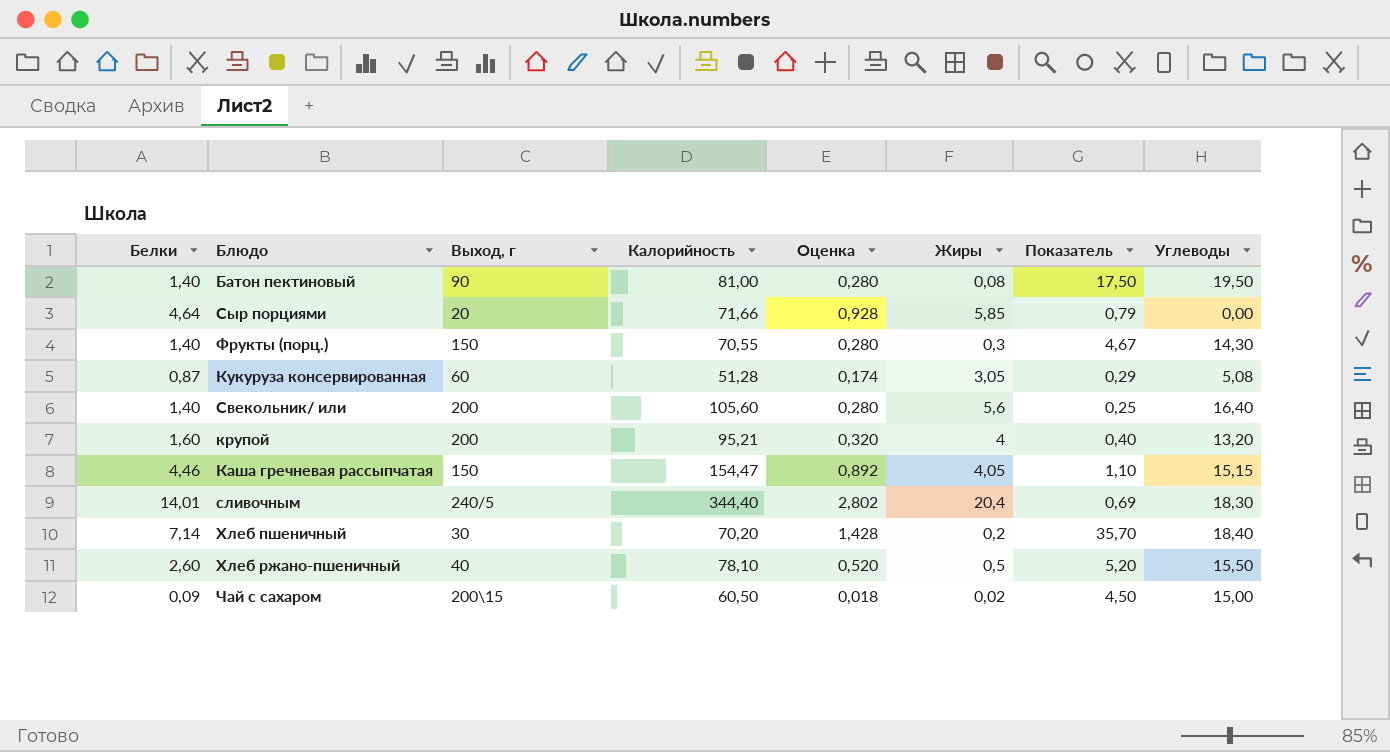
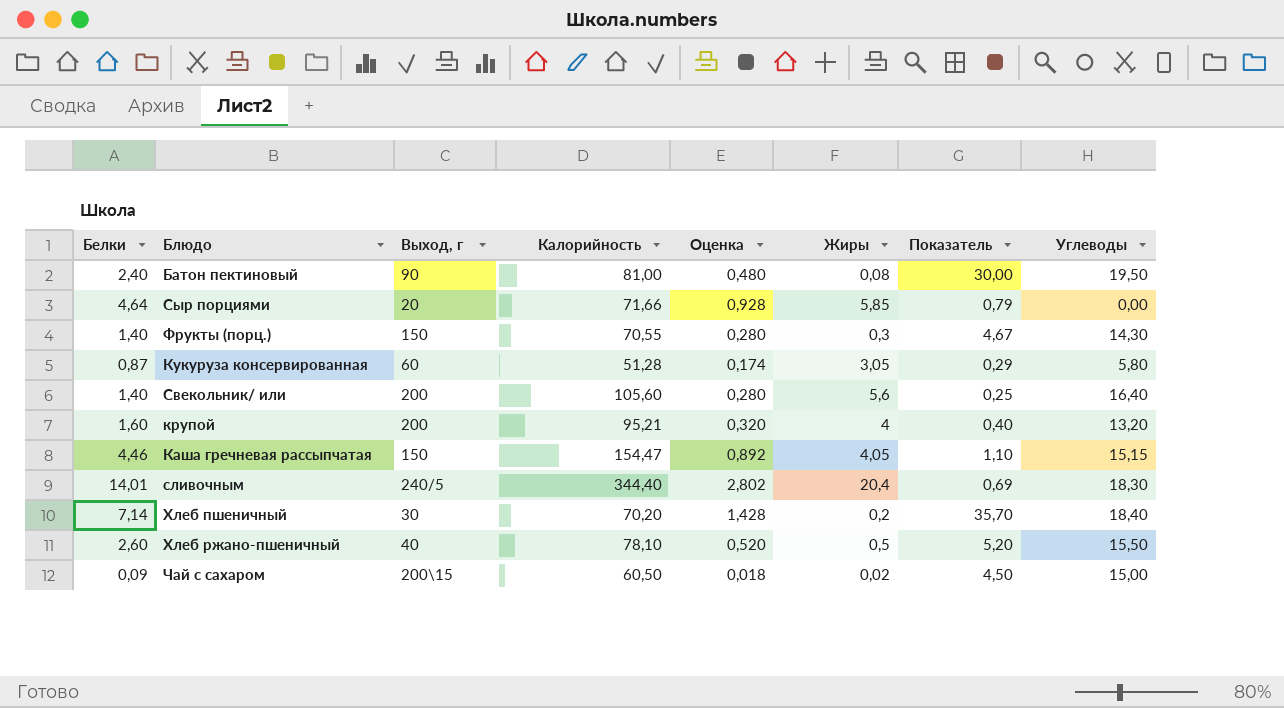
Батон пектиновый | Белки: 1,40 -> 2,40
Батон пектиновый | Оценка: 0,280 -> 0,480
Батон пектиновый | Показатель: 17,50 -> 30,00
Кукуруза консервированная | Углеводы: 5,08 -> 5,80

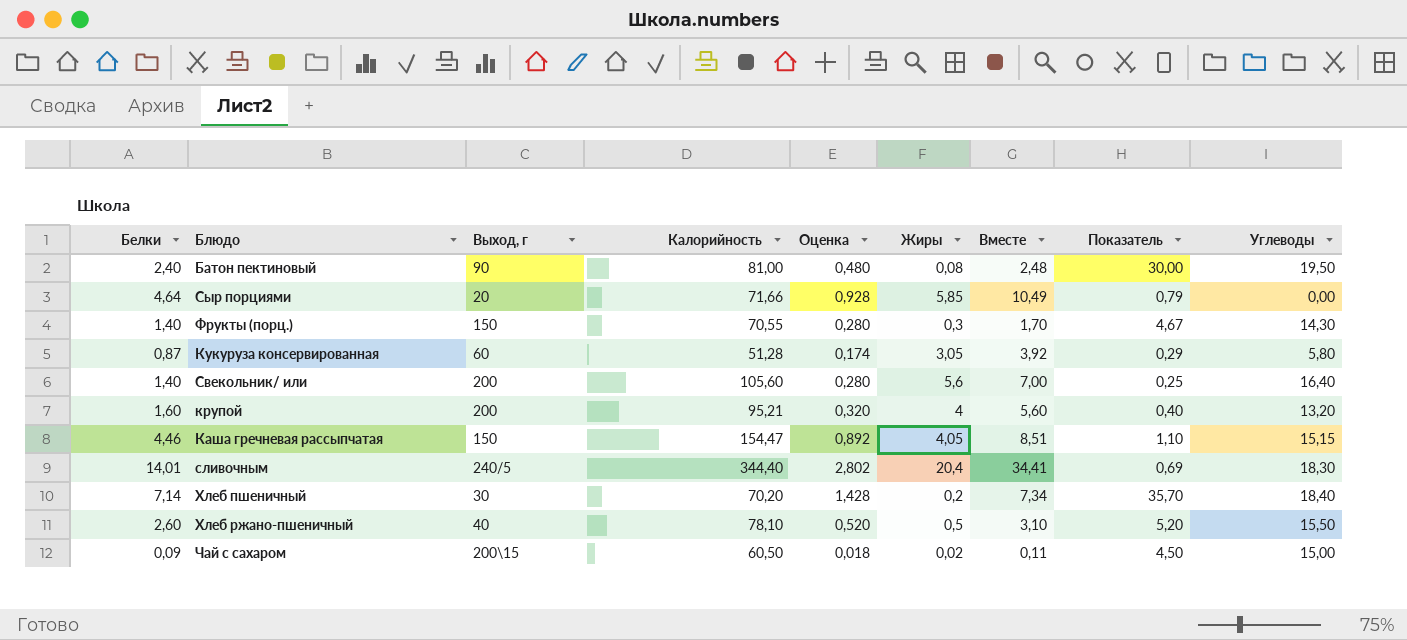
column Вместе | formula: none -> [Белки] + [Жиры]

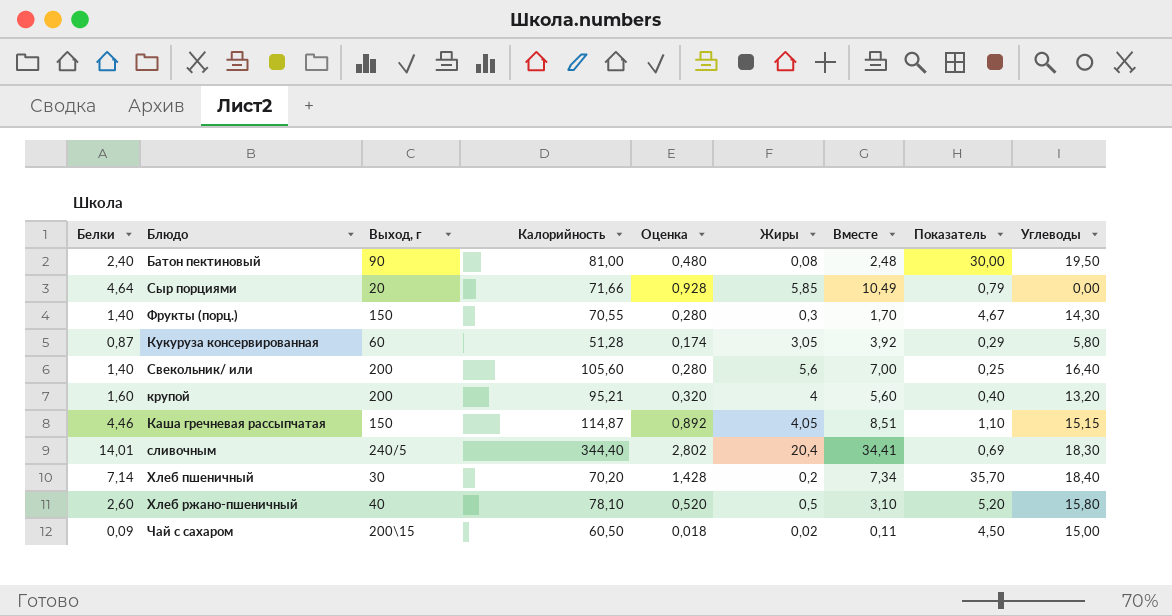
Каша гречневая рассыпчатая | Калорийность: 154,47 -> 114,87
Хлеб ржано-пшеничный | Углеводы: 15,50 -> 15,80

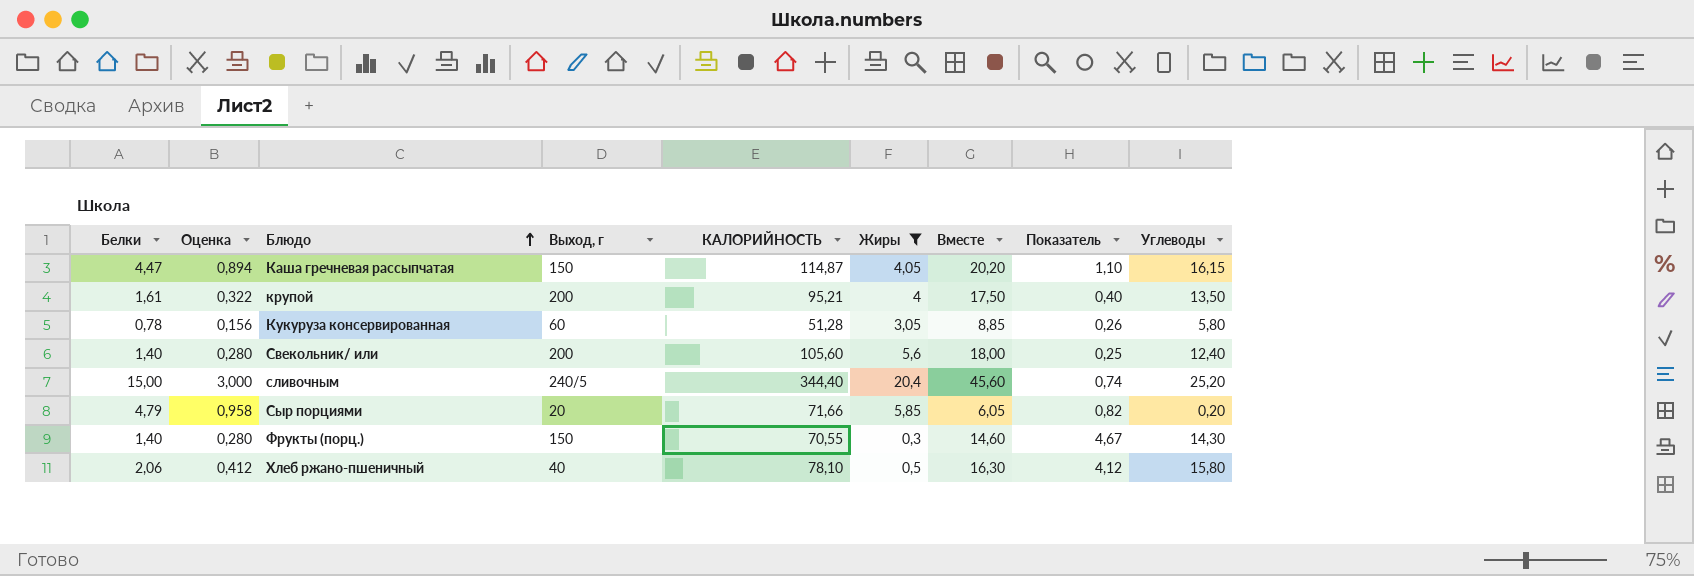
filter: none -> Жиры >= 0,3
row order: none -> Блюдо ascending
column Оценка | position: 5 -> 2
column name: Калорийность -> КАЛОРИЙНОСТЬ
column Вместе | formula: [Белки] + [Жиры] -> [Жиры] + [Углеводы]
Каша гречневая рассыпчатая | Белки: 4,46 -> 4,47
Каша гречневая рассыпчатая | Оценка: 0,892 -> 0,894
Каша гречневая рассыпчатая | Углеводы: 15,15 -> 16,15
крупой | Белки: 1,60 -> 1,61
крупой | Оценка: 0,320 -> 0,322
крупой | Углеводы: 13,20 -> 13,50
Кукуруза консервированная | Белки: 0,87 -> 0,78
Кукуруза консервированная | Оценка: 0,174 -> 0,156
Кукуруза консервированная | Показатель: 0,29 -> 0,26
Свекольник/ или | Углеводы: 16,40 -> 12,40
сливочным | Белки: 14,01 -> 15,00
сливочным | Оценка: 2,802 -> 3,000
сливочным | Показатель: 0,69 -> 0,74
сливочным | Углеводы: 18,30 -> 25,20
Сыр порциями | Белки: 4,64 -> 4,79
Сыр порциями | Оценка: 0,928 -> 0,958
Сыр порциями | Показатель: 0,79 -> 0,82
Сыр порциями | Углеводы: 0,00 -> 0,20
Хлеб ржано-пшеничный | Белки: 2,60 -> 2,06
Хлеб ржано-пшеничный | Оценка: 0,520 -> 0,412
Хлеб ржано-пшеничный | Показатель: 5,20 -> 4,12

